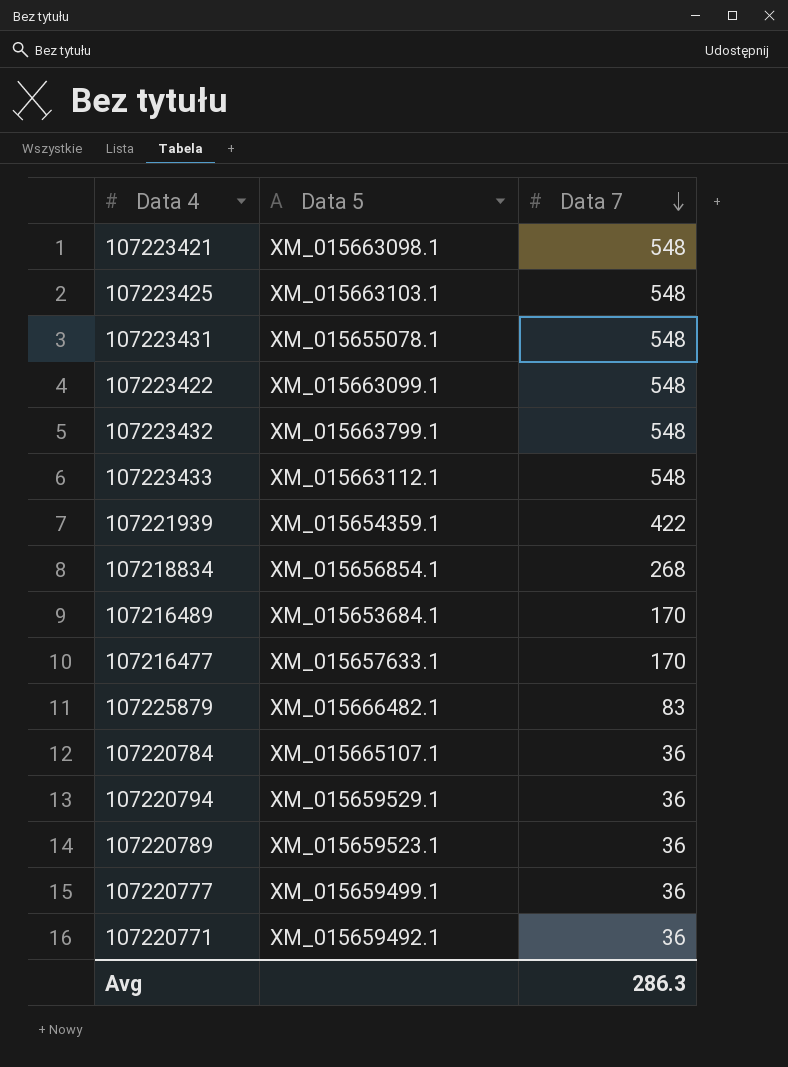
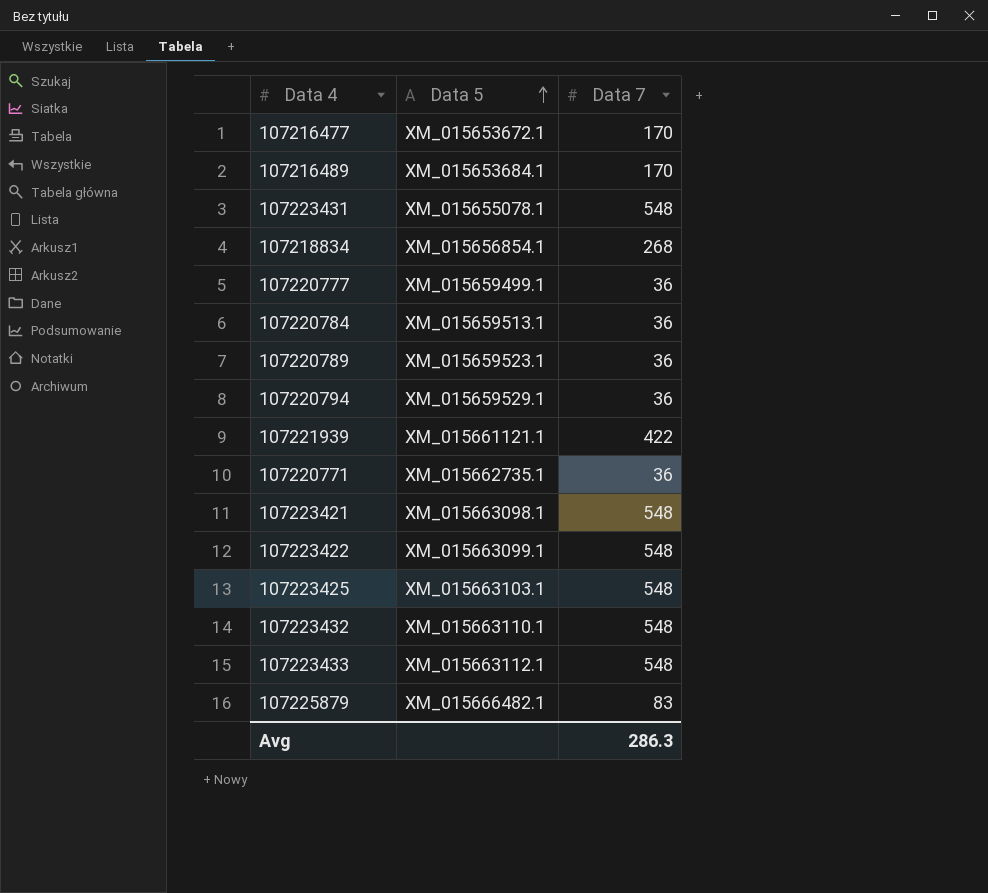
row order: Data 7 descending -> Data 5 ascending
107216477 | Data 5: XM_015657633.1 -> XM_015653672.1
107220784 | Data 5: XM_015665107.1 -> XM_015659513.1
107221939 | Data 5: XM_015654359.1 -> XM_015661121.1
107220771 | Data 5: XM_015659492.1 -> XM_015662735.1
107223432 | Data 5: XM_015663799.1 -> XM_015663110.1

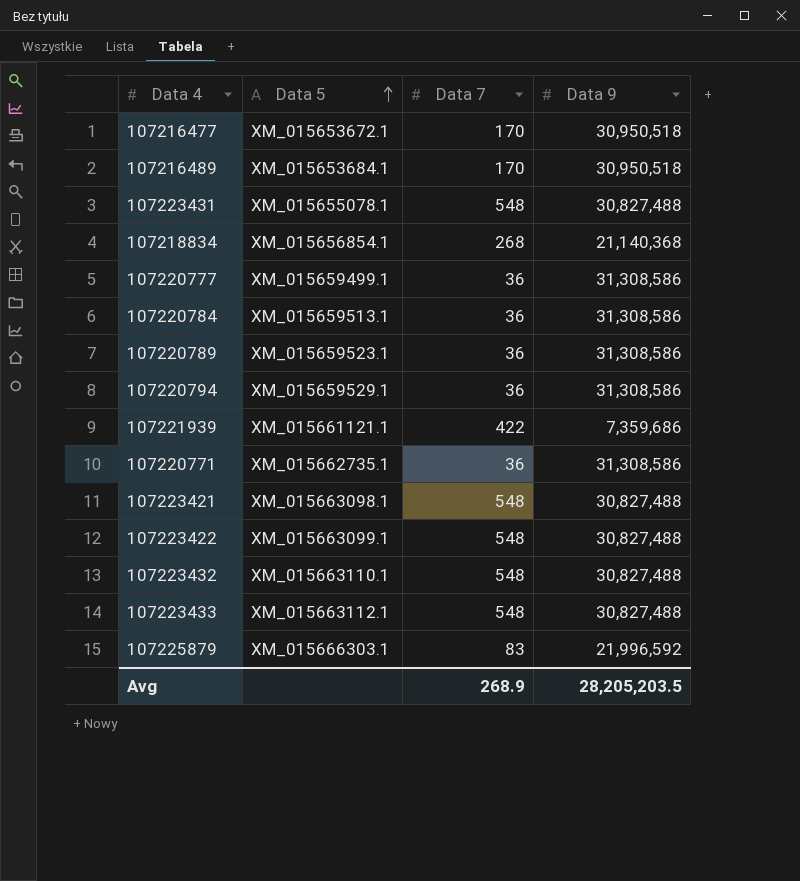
column Data 9 | position: none -> 4
row 107223425: XM_015663103.1 | 548 -> none
107225879 | Data 5: XM_015666482.1 -> XM_015666303.1
Avg | Data 7: 286.3 -> 268.9

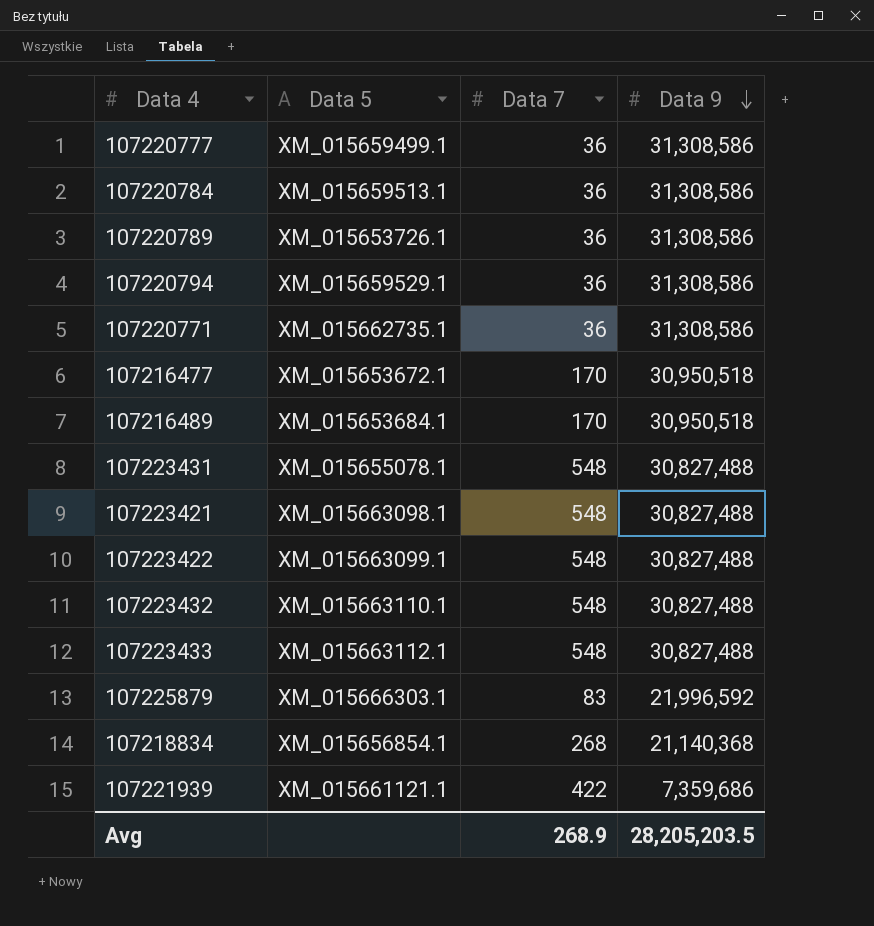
row order: Data 5 ascending -> Data 9 descending
107220789 | Data 5: XM_015659523.1 -> XM_015653726.1

